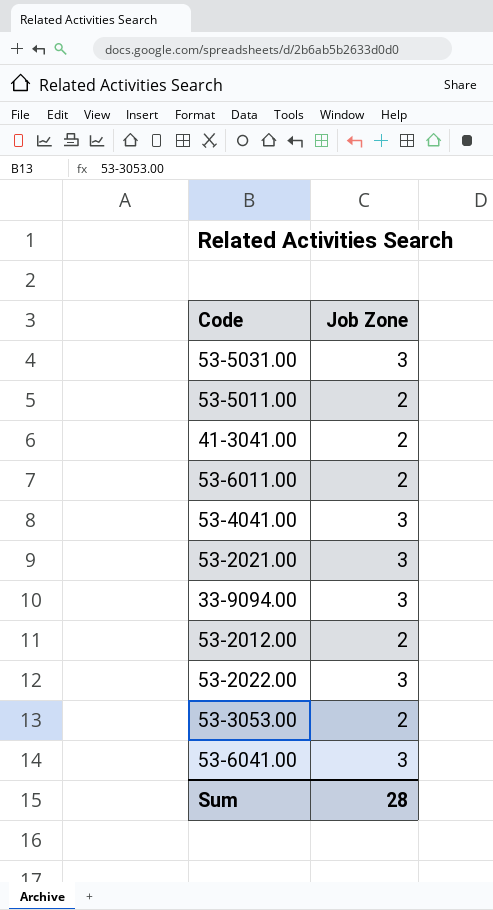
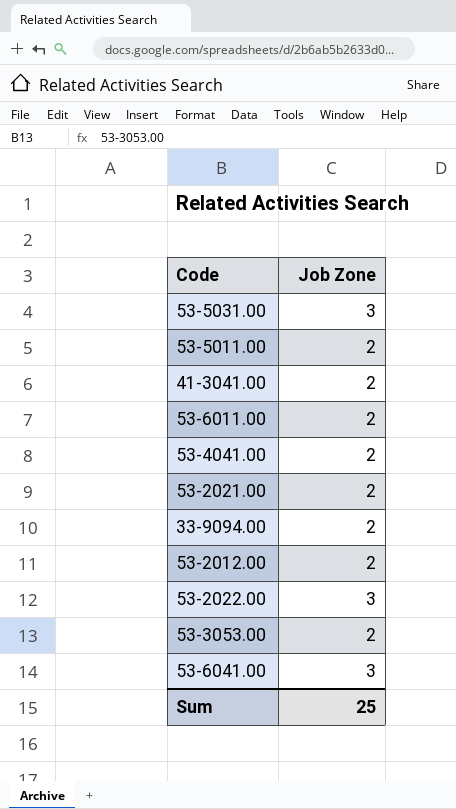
53-4041.00 | Job Zone: 3 -> 2
53-2021.00 | Job Zone: 3 -> 2
33-9094.00 | Job Zone: 3 -> 2
Sum | Job Zone: 28 -> 25

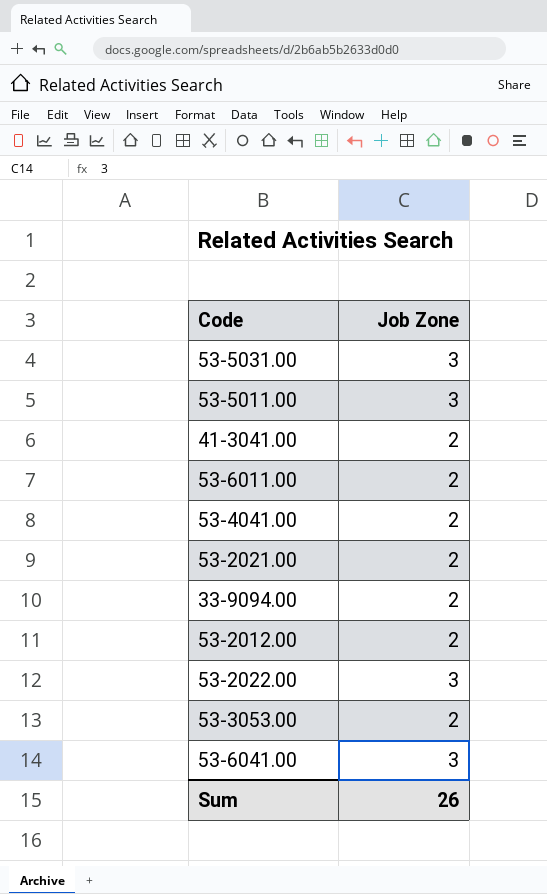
53-5011.00 | Job Zone: 2 -> 3
Sum | Job Zone: 25 -> 26

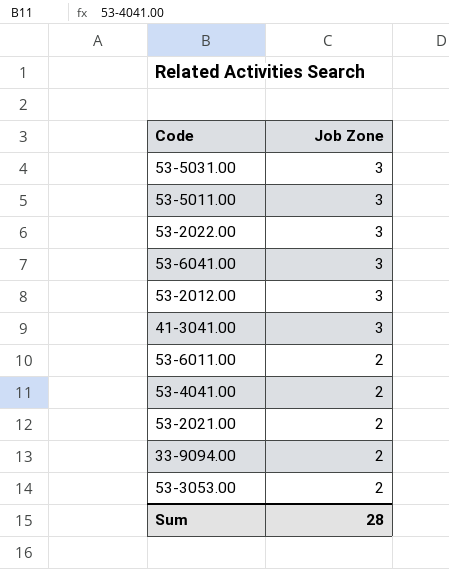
row order: none -> Job Zone descending
53-2012.00 | Job Zone: 2 -> 3
41-3041.00 | Job Zone: 2 -> 3
Sum | Job Zone: 26 -> 28

